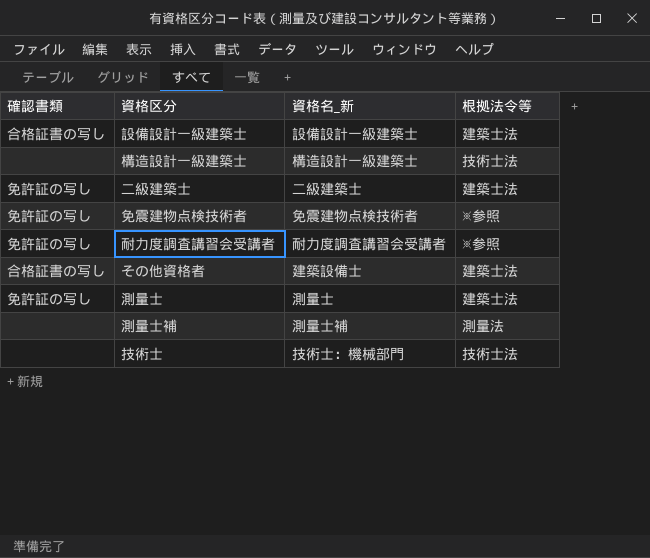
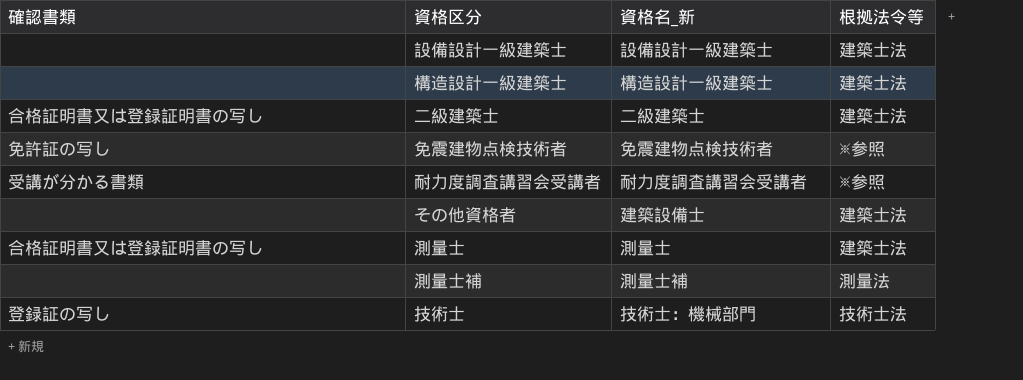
設備設計一級建築士 | 確認書類: 合格証書の写し -> none
構造設計一級建築士 | 根拠法令等: 技術士法 -> 建築士法
二級建築士 | 確認書類: 免許証の写し -> 合格証明書又は登録証明書の写し
耐力度調査講習会受講者 | 確認書類: 免許証の写し -> 受講が分かる書類
その他資格者 | 確認書類: 合格証書の写し -> none
測量士 | 確認書類: 免許証の写し -> 合格証明書又は登録証明書の写し
技術士 | 確認書類: none -> 登録証の写し

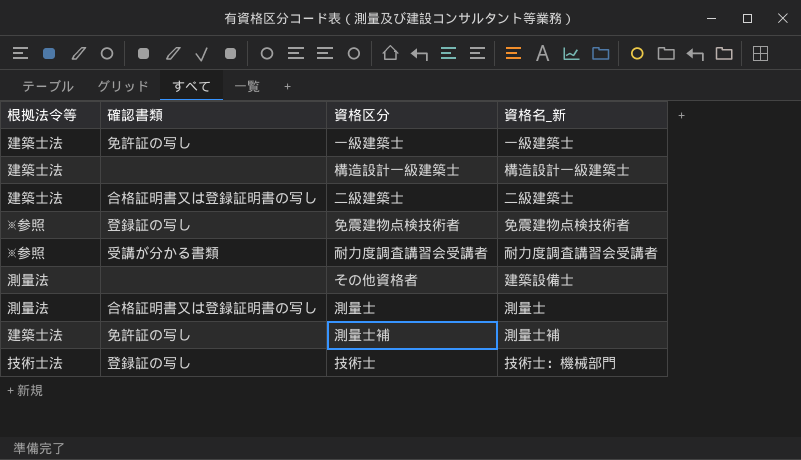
column 根拠法令等 | position: 4 -> 1
row 設備設計一級建築士: none | 設備設計一級建築士 | 建築士法 -> none
row 一級建築士: none -> 建築士法 | 免許証の写し | 一級建築士
免震建物点検技術者 | 確認書類: 免許証の写し -> 登録証の写し
その他資格者 | 根拠法令等: 建築士法 -> 測量法
測量士 | 根拠法令等: 建築士法 -> 測量法
測量士補 | 根拠法令等: 測量法 -> 建築士法
測量士補 | 確認書類: none -> 免許証の写し

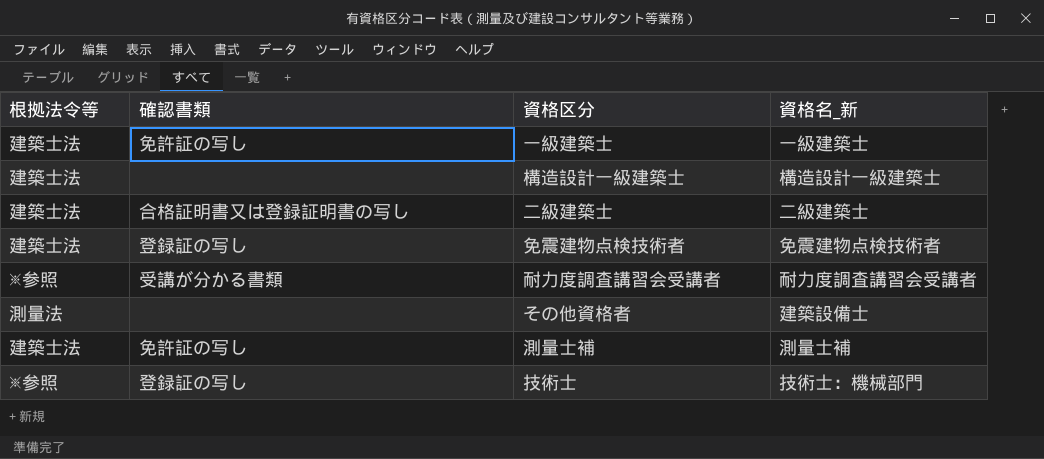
row 測量士: 測量法 | 合格証明書又は登録証明書の写し | 測量士 -> none
免震建物点検技術者 | 根拠法令等: ※参照 -> 建築士法
技術士 | 根拠法令等: 技術士法 -> ※参照

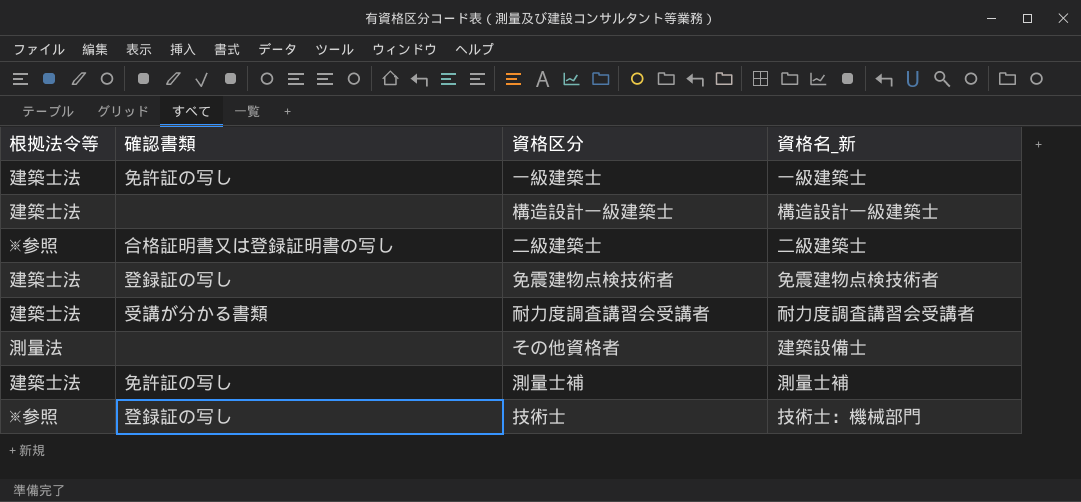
二級建築士 | 根拠法令等: 建築士法 -> ※参照
耐力度調査講習会受講者 | 根拠法令等: ※参照 -> 建築士法

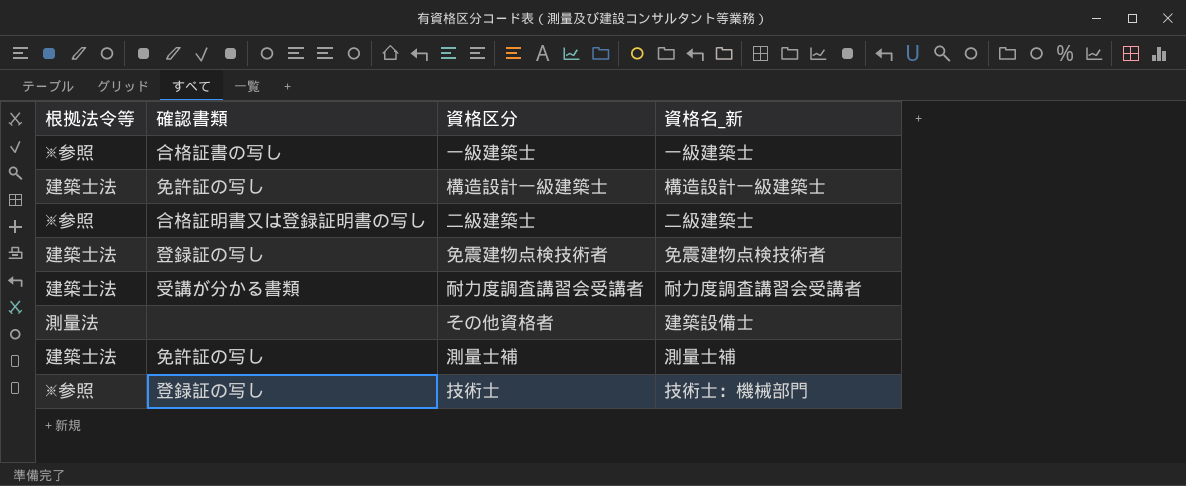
一級建築士 | 根拠法令等: 建築士法 -> ※参照
一級建築士 | 確認書類: 免許証の写し -> 合格証書の写し
構造設計一級建築士 | 確認書類: none -> 免許証の写し

